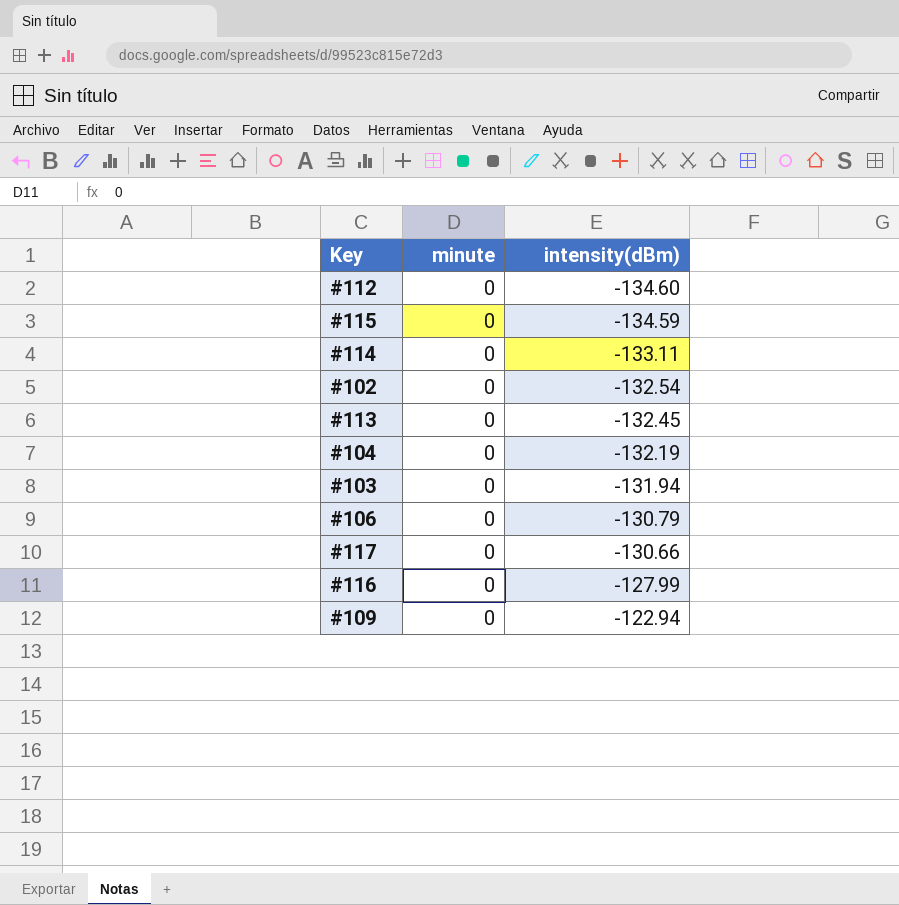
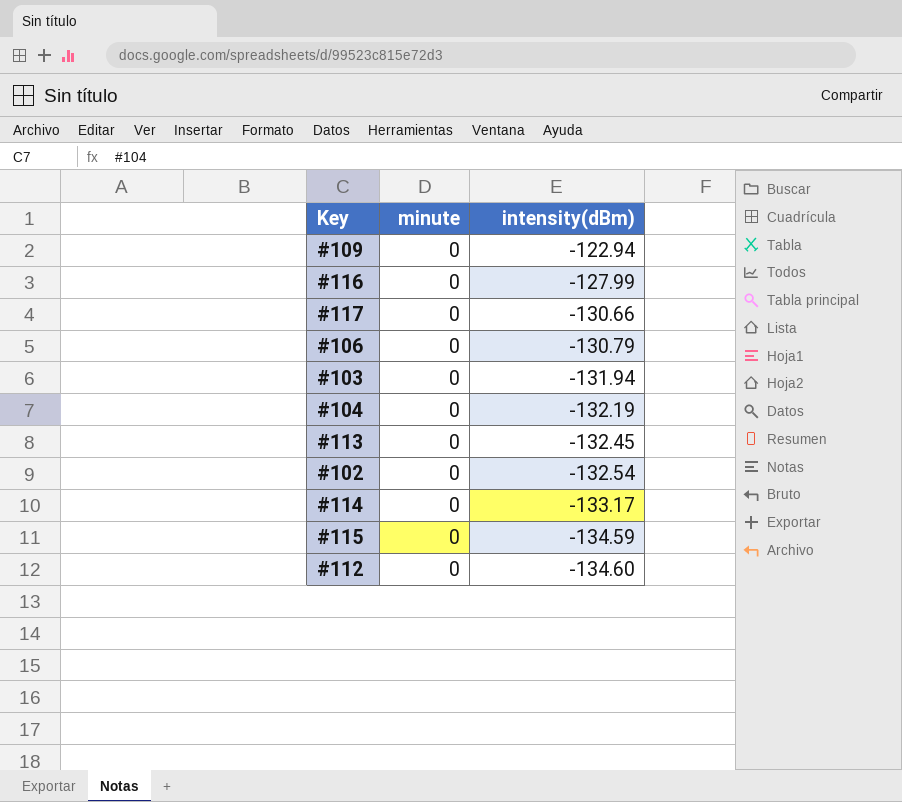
row order: intensity(dBm) ascending -> intensity(dBm) descending
#114 | intensity(dBm): -133.11 -> -133.17

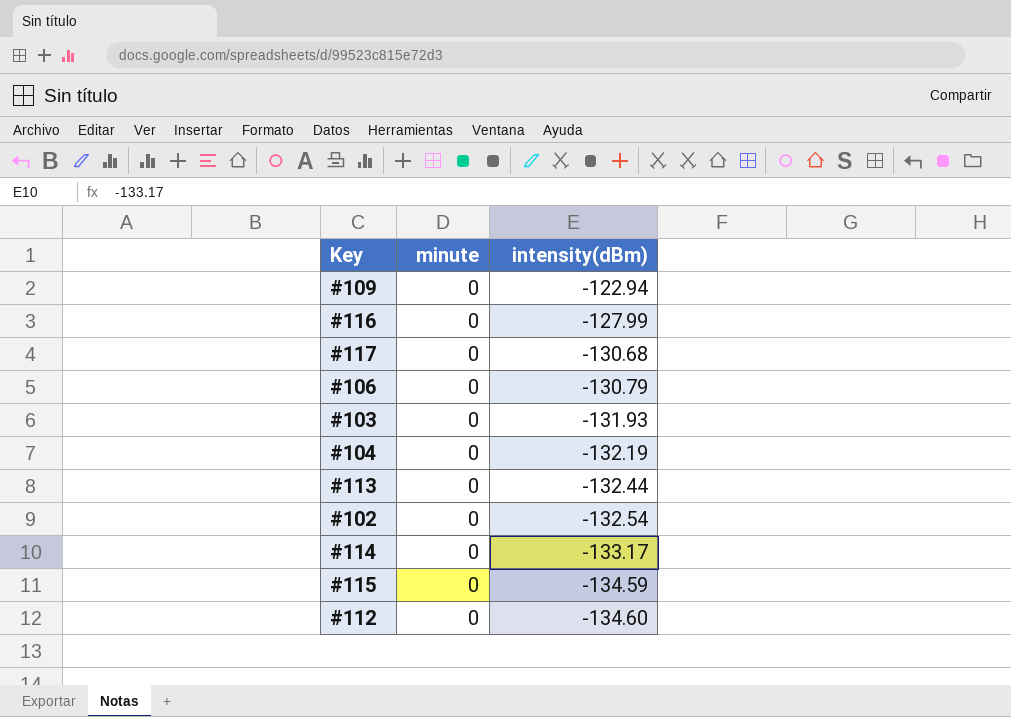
#117 | intensity(dBm): -130.66 -> -130.68
#103 | intensity(dBm): -131.94 -> -131.93
#113 | intensity(dBm): -132.45 -> -132.44

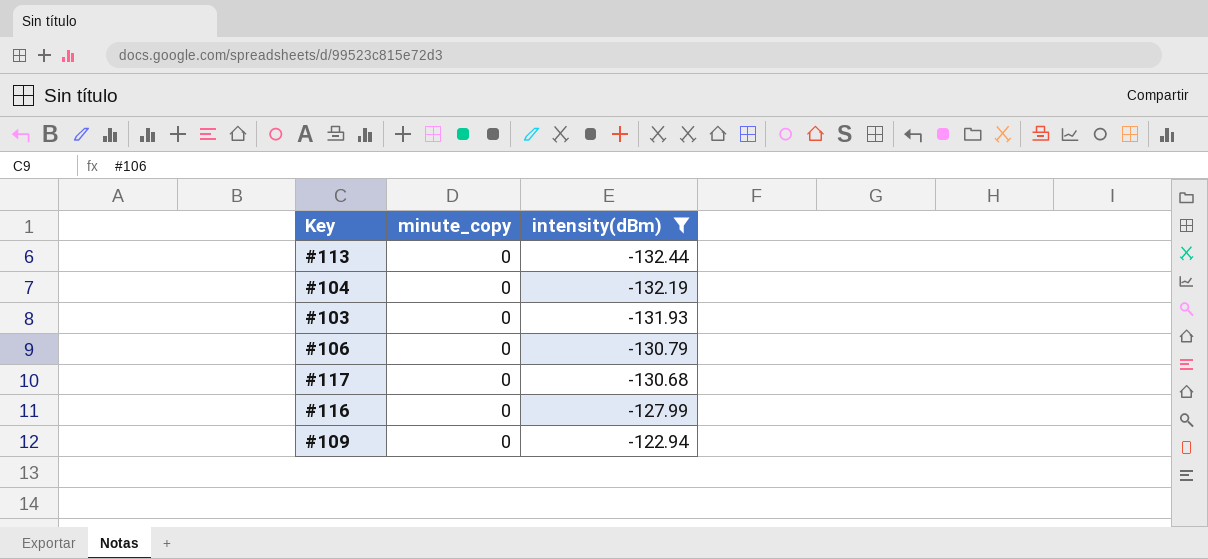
filter: none -> intensity(dBm) >= -132.44
row order: intensity(dBm) descending -> intensity(dBm) ascending
column name: minute -> minute_copy

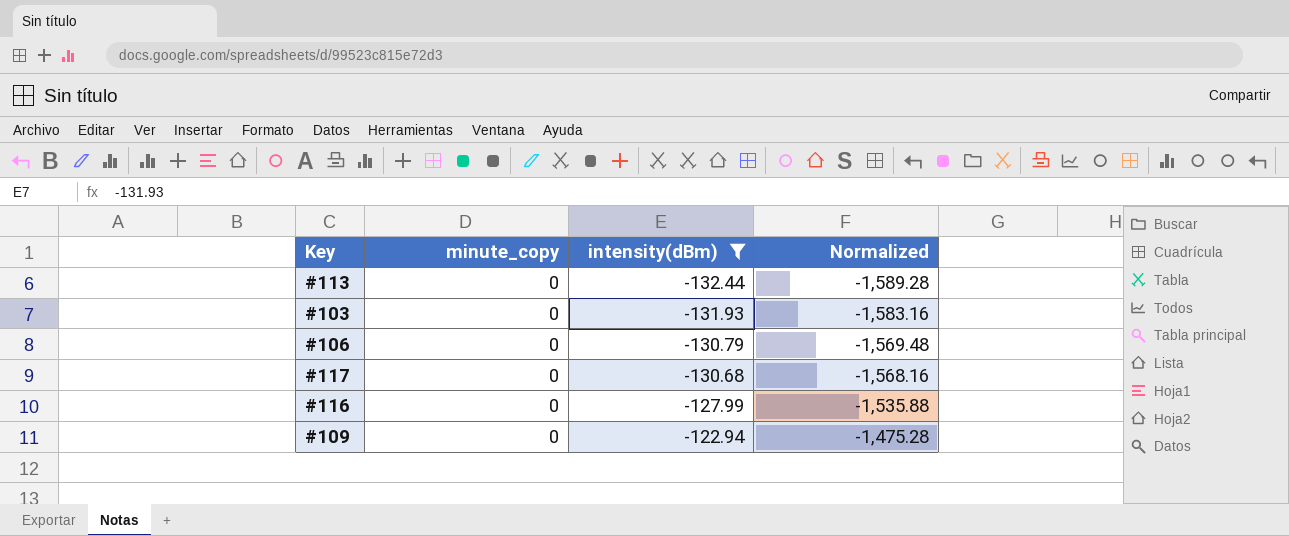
column Normalized | formula: none -> [intensity(dBm)] * 12
row #104: 0 | -132.19 -> none

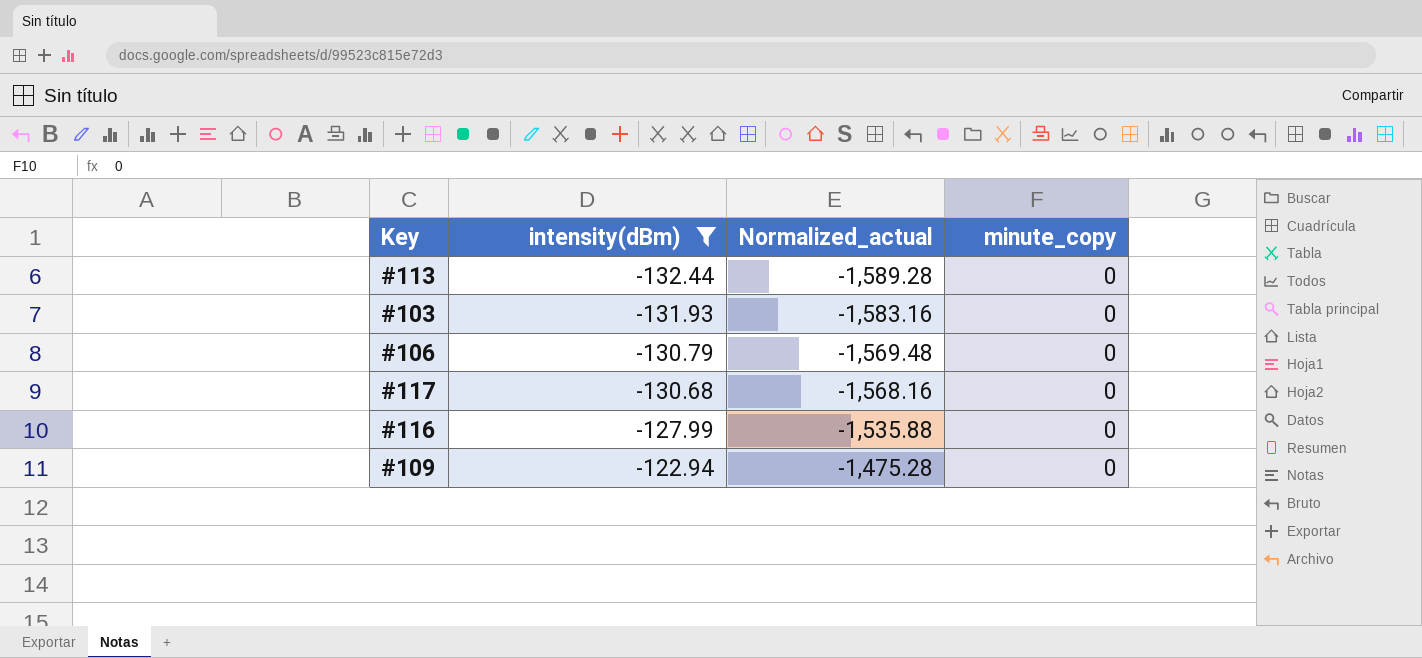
column name: Normalized -> Normalized_actual
column minute_copy | position: 2 -> 4

